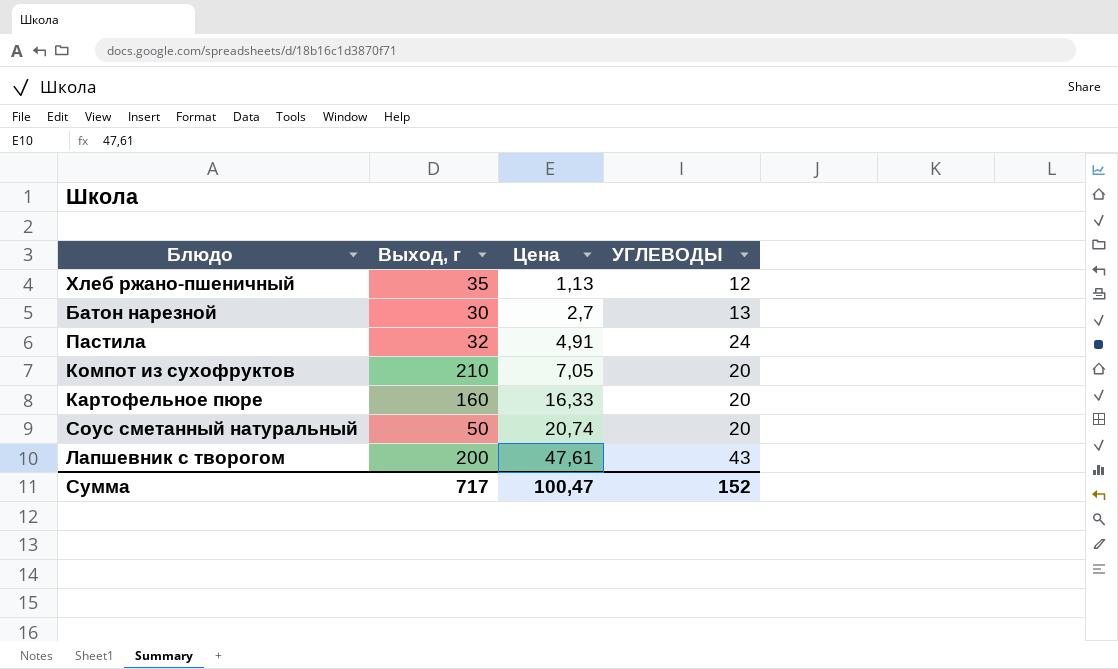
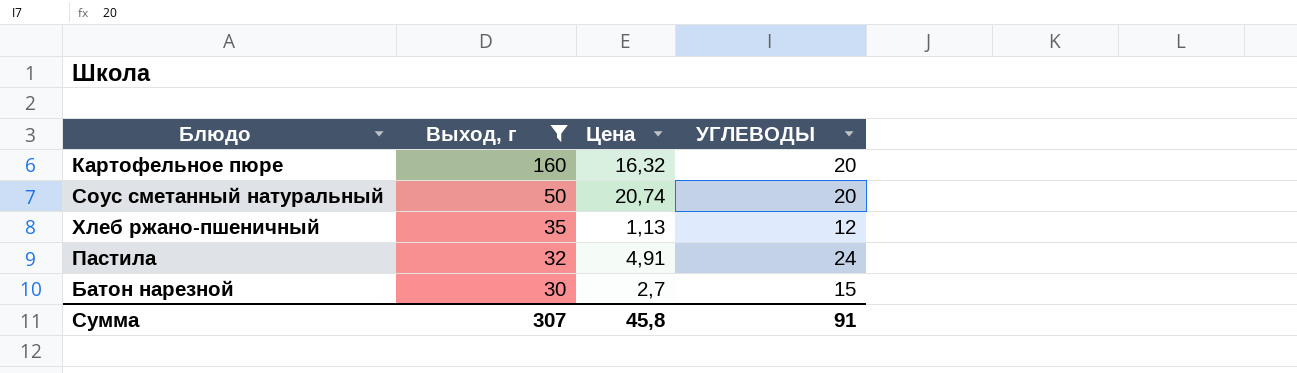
filter: none -> Выход, г <= 160
row order: Цена ascending -> Выход, г descending
Картофельное пюре | Цена: 16,33 -> 16,32
Батон нарезной | УГЛЕВОДЫ: 13 -> 15
Сумма | Выход, г: 717 -> 307
Сумма | Цена: 100,47 -> 45,8
Сумма | УГЛЕВОДЫ: 152 -> 91

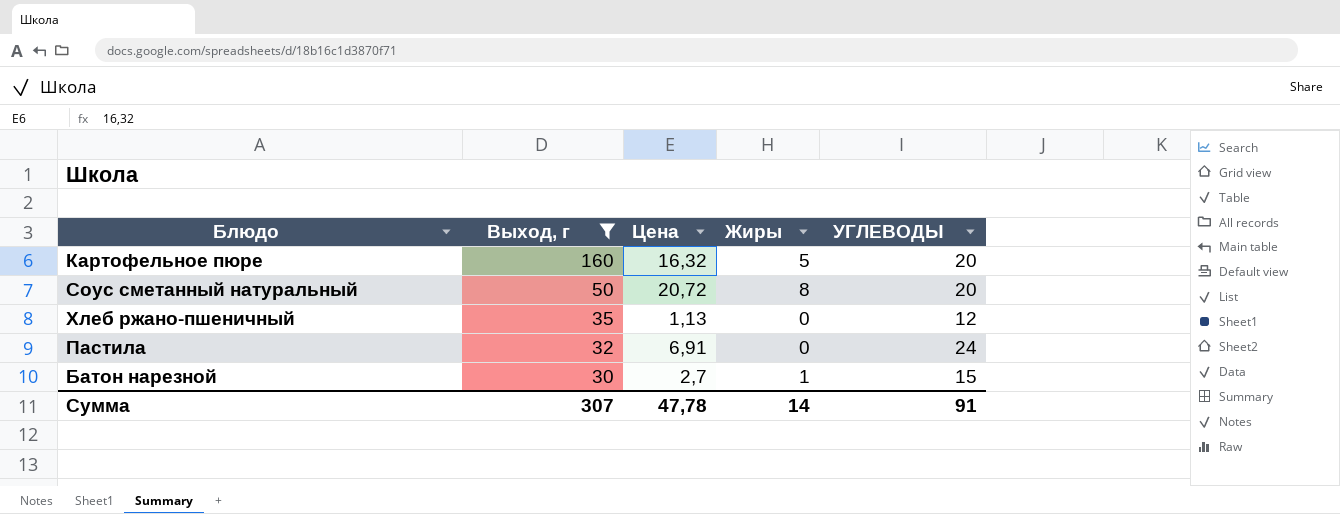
column Жиры | position: none -> 4
Соус сметанный натуральный | Цена: 20,74 -> 20,72
Пастила | Цена: 4,91 -> 6,91
Сумма | Цена: 45,8 -> 47,78

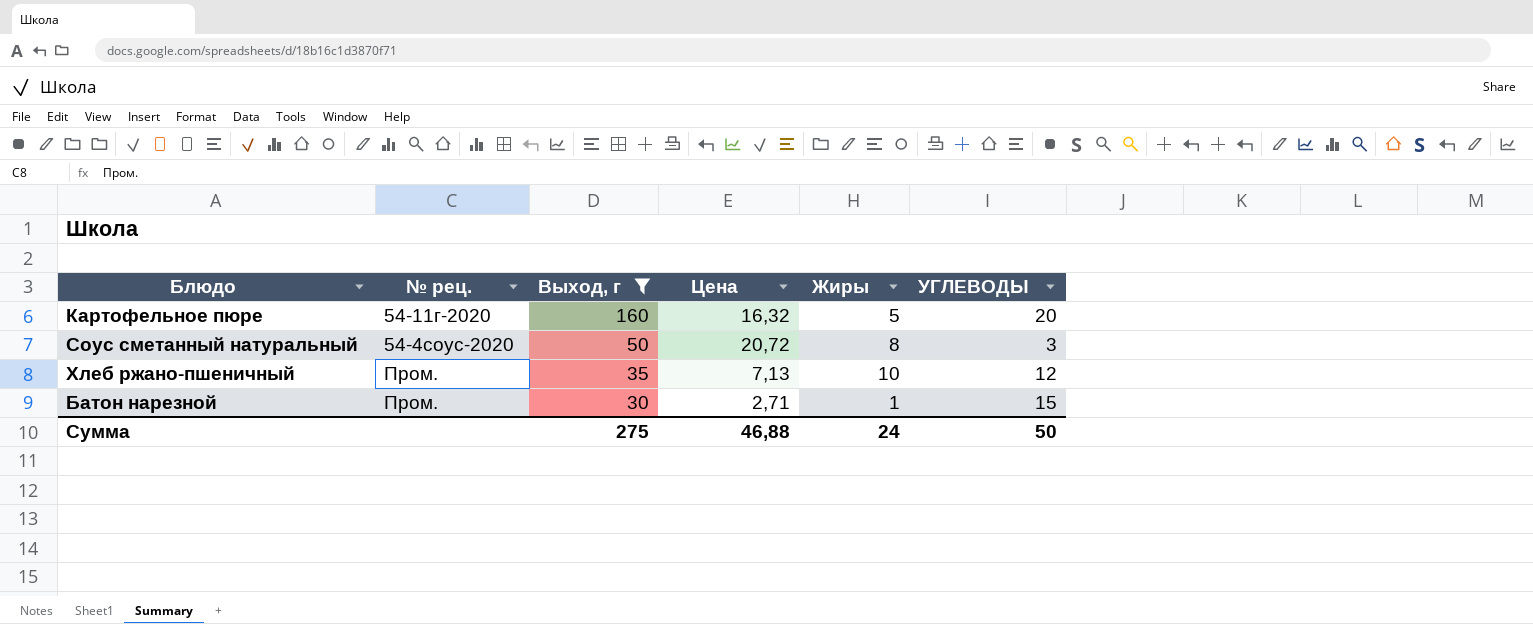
column № рец. | position: none -> 2
row Пастила: 32 | 6,91 | 0 | 24 -> none
Соус сметанный натуральный | УГЛЕВОДЫ: 20 -> 3
Хлеб ржано-пшеничный | Цена: 1,13 -> 7,13
Хлеб ржано-пшеничный | Жиры: 0 -> 10
Батон нарезной | Цена: 2,7 -> 2,71
Сумма | Выход, г: 307 -> 275
Сумма | Цена: 47,78 -> 46,88
Сумма | Жиры: 14 -> 24
Сумма | УГЛЕВОДЫ: 91 -> 50

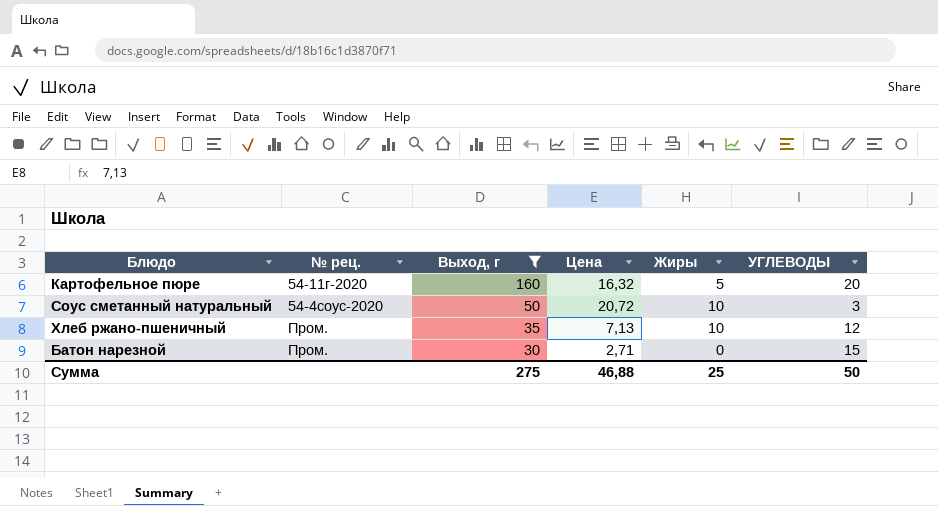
Соус сметанный натуральный | Жиры: 8 -> 10
Батон нарезной | Жиры: 1 -> 0
Сумма | Жиры: 24 -> 25

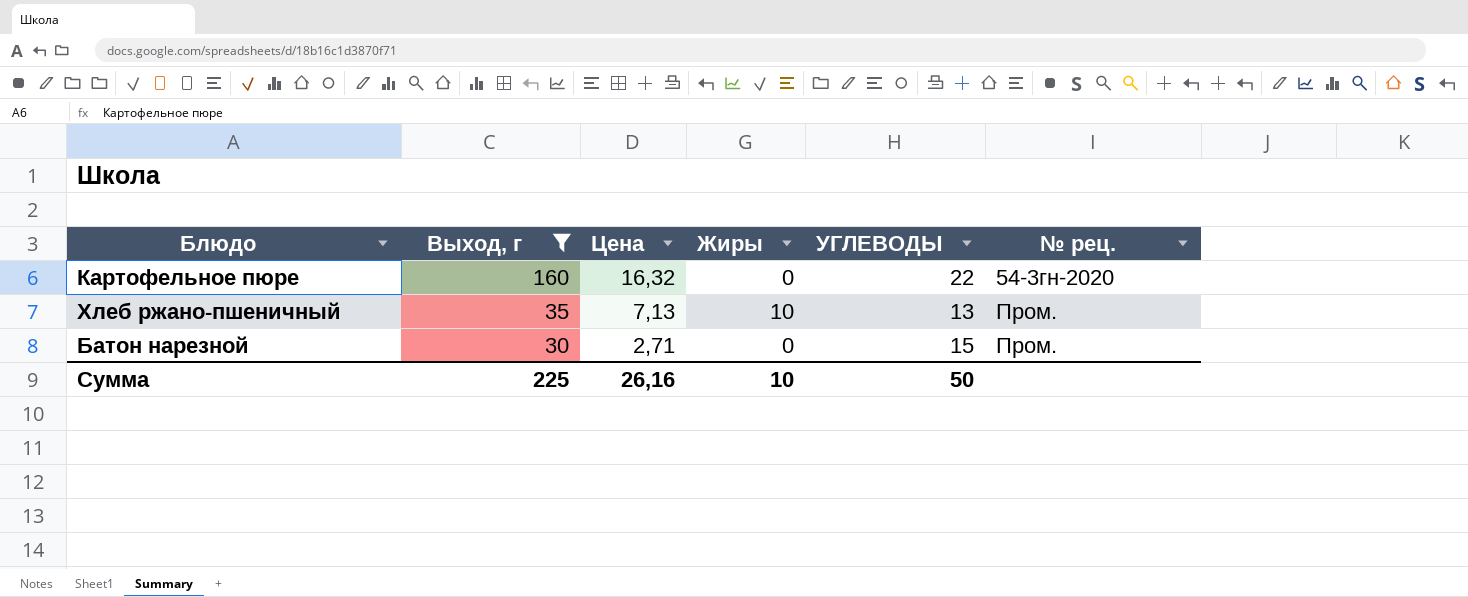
column № рец. | position: 2 -> 6
row Соус сметанный натуральный: 54-4соус-2020 | 50 | 20,72 | 10 | 3 -> none
Картофельное пюре | Жиры: 5 -> 0
Картофельное пюре | УГЛЕВОДЫ: 20 -> 22
Картофельное пюре | № рец.: 54-11г-2020 -> 54-3гн-2020
Хлеб ржано-пшеничный | УГЛЕВОДЫ: 12 -> 13
Сумма | Выход, г: 275 -> 225
Сумма | Цена: 46,88 -> 26,16
Сумма | Жиры: 25 -> 10

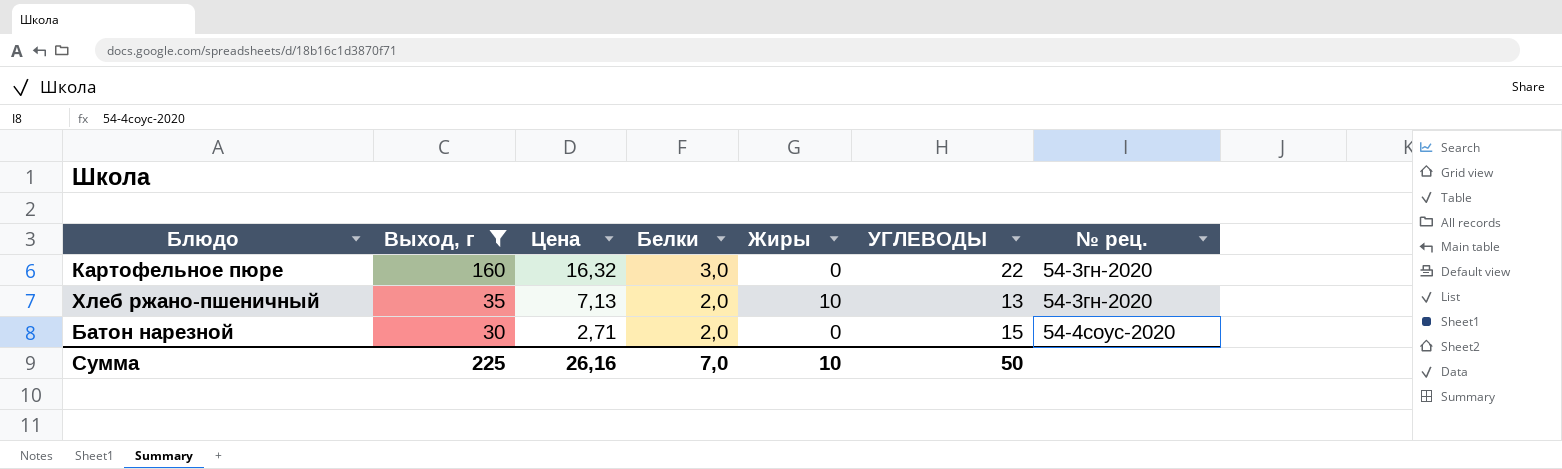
column Белки | position: none -> 4
Хлеб ржано-пшеничный | № рец.: Пром. -> 54-3гн-2020
Батон нарезной | № рец.: Пром. -> 54-4соус-2020

